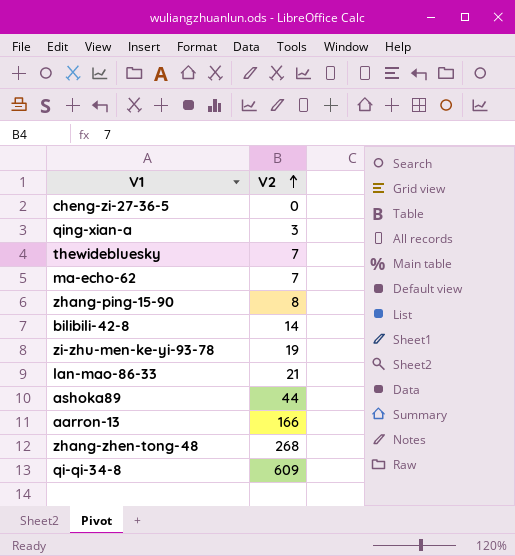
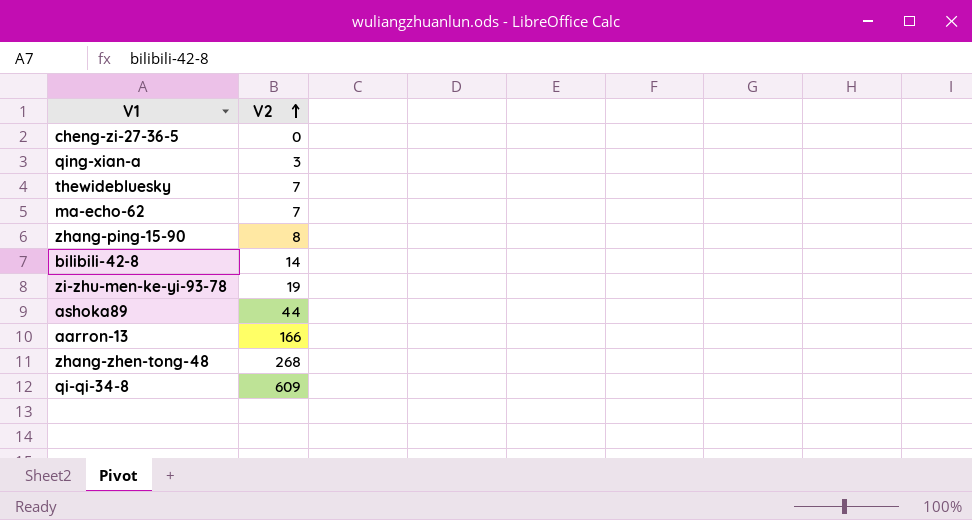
row lan-mao-86-33: 21 -> none

